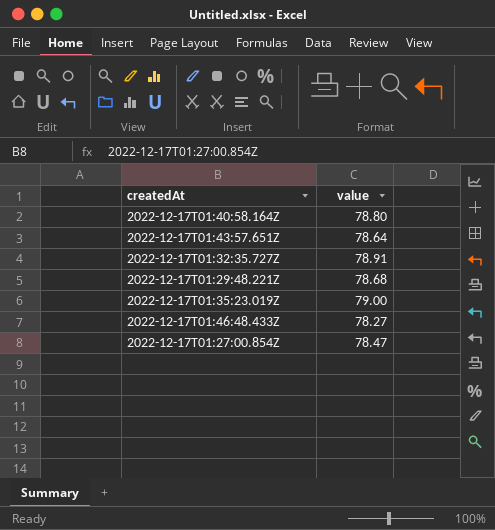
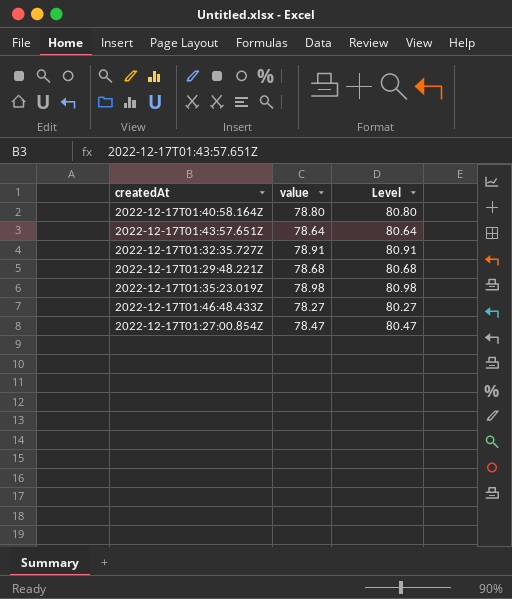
column Level | formula: none -> [value] + 2
2022-12-17T01:35:23.019Z | value: 79.00 -> 78.98

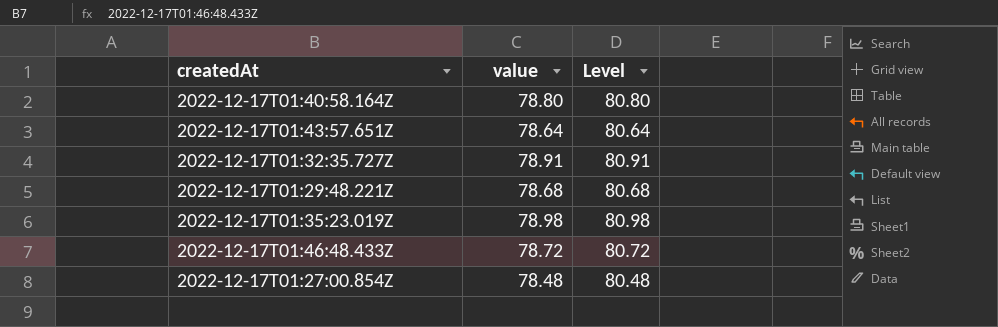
2022-12-17T01:46:48.433Z | value: 78.27 -> 78.72
2022-12-17T01:46:48.433Z | Level: 80.27 -> 80.72
2022-12-17T01:27:00.854Z | value: 78.47 -> 78.48
2022-12-17T01:27:00.854Z | Level: 80.47 -> 80.48

